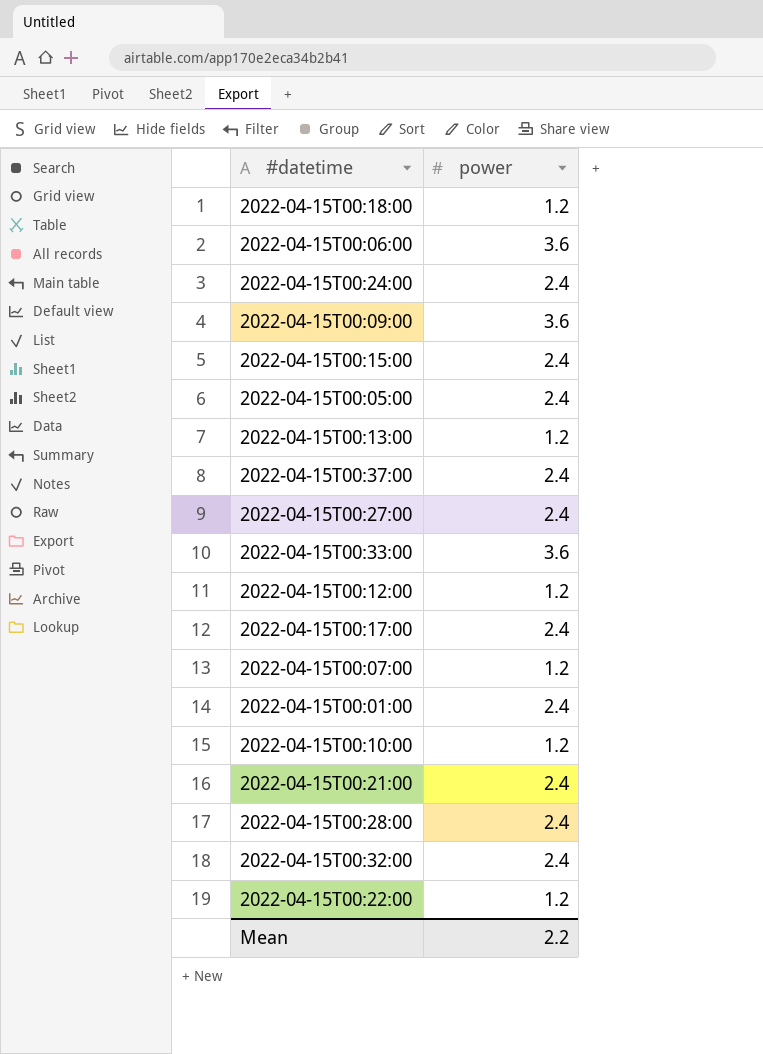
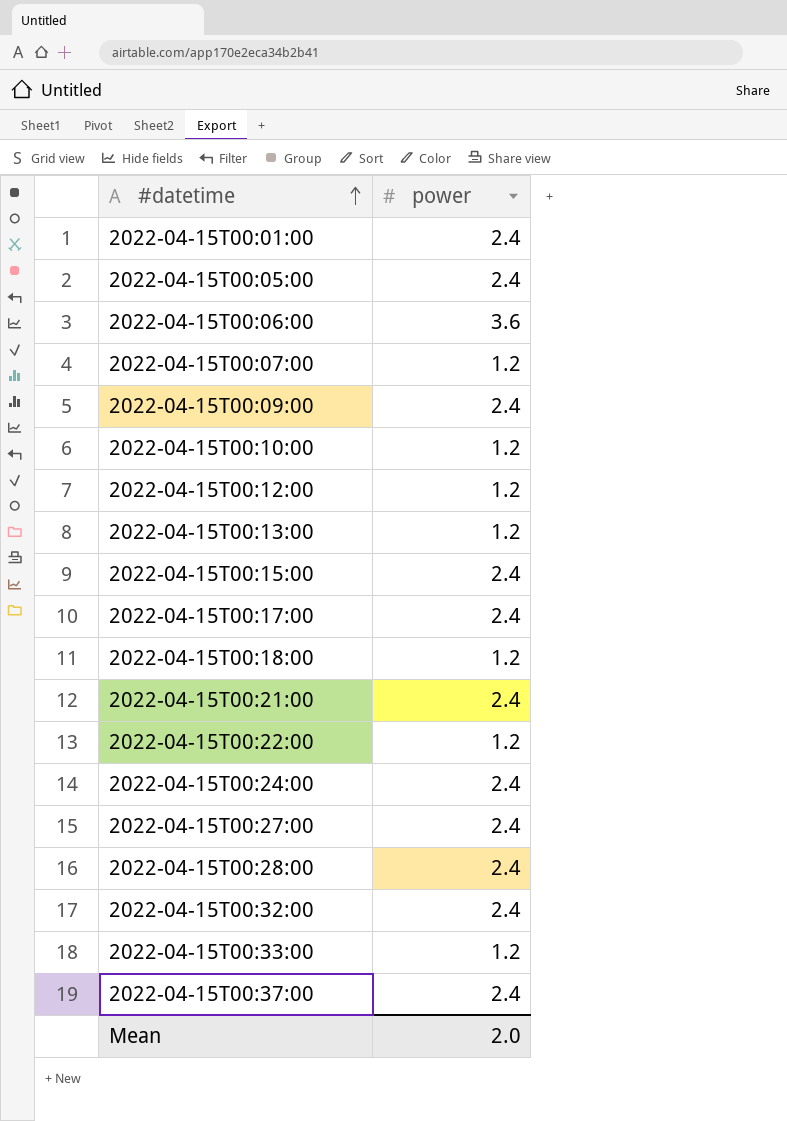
row order: none -> #datetime ascending
2022-04-15T00:09:00 | power: 3.6 -> 2.4
2022-04-15T00:33:00 | power: 3.6 -> 1.2
Mean | power: 2.2 -> 2.0

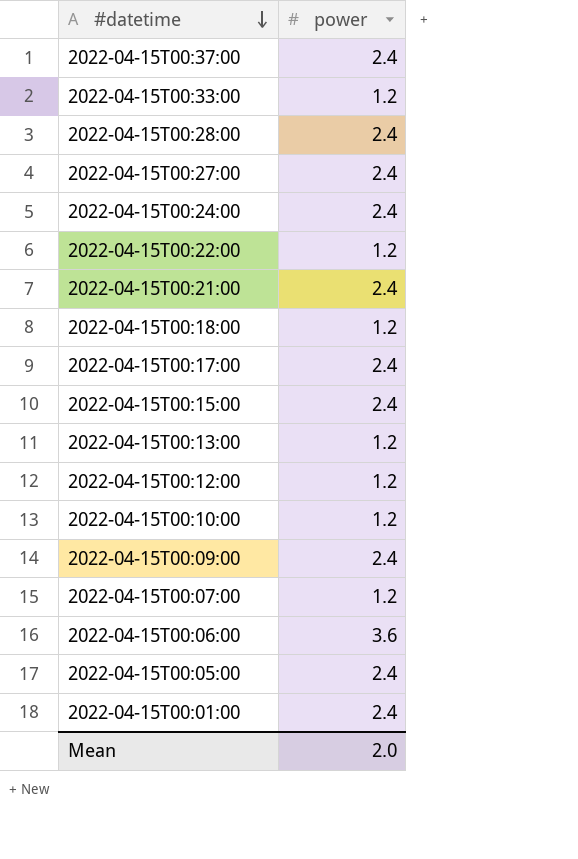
row order: #datetime ascending -> #datetime descending
row 2022-04-15T00:32:00: 2.4 -> none

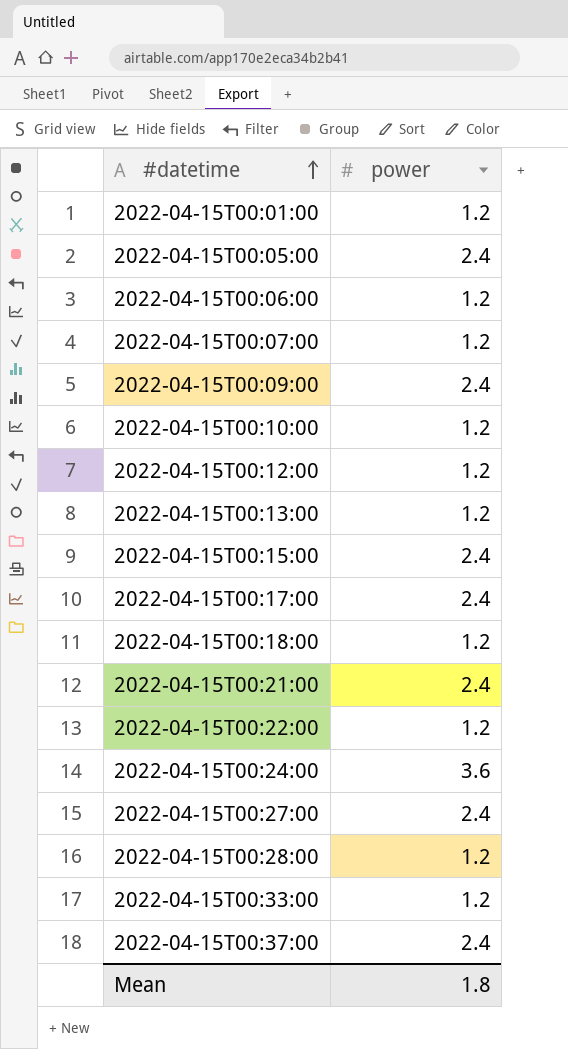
row order: #datetime descending -> #datetime ascending
2022-04-15T00:01:00 | power: 2.4 -> 1.2
2022-04-15T00:06:00 | power: 3.6 -> 1.2
2022-04-15T00:24:00 | power: 2.4 -> 3.6
2022-04-15T00:28:00 | power: 2.4 -> 1.2
Mean | power: 2.0 -> 1.8

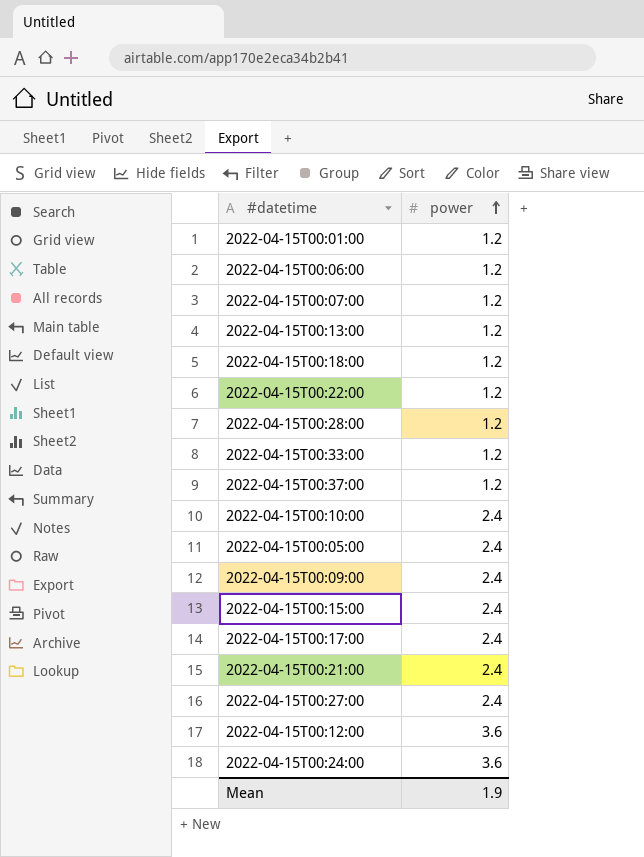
row order: #datetime ascending -> power ascending
2022-04-15T00:37:00 | power: 2.4 -> 1.2
2022-04-15T00:10:00 | power: 1.2 -> 2.4
2022-04-15T00:12:00 | power: 1.2 -> 3.6
Mean | power: 1.8 -> 1.9

